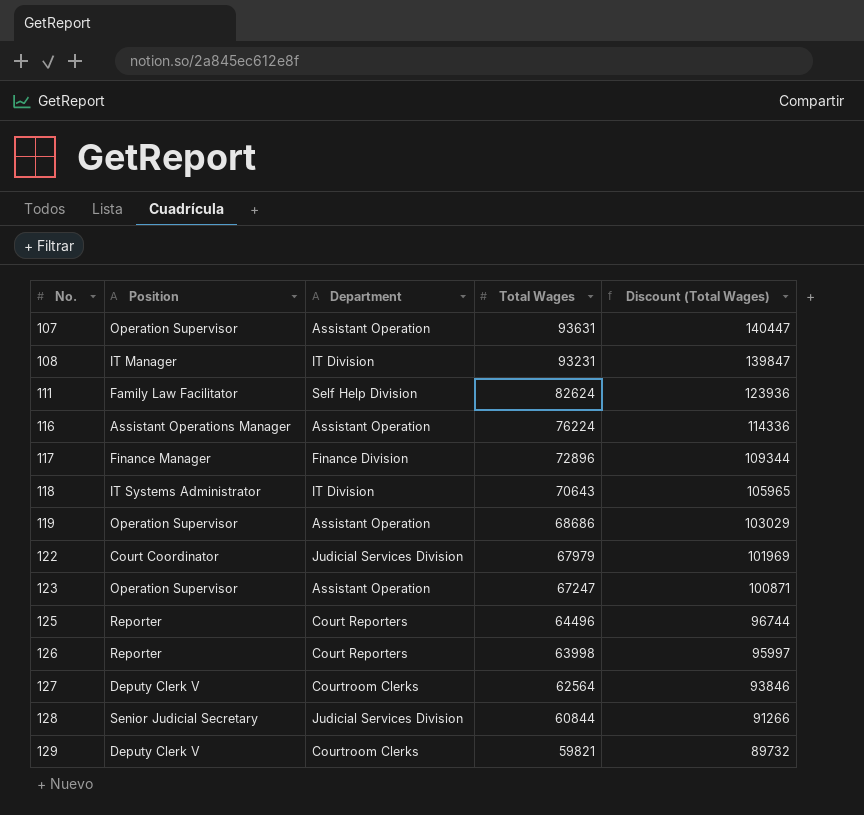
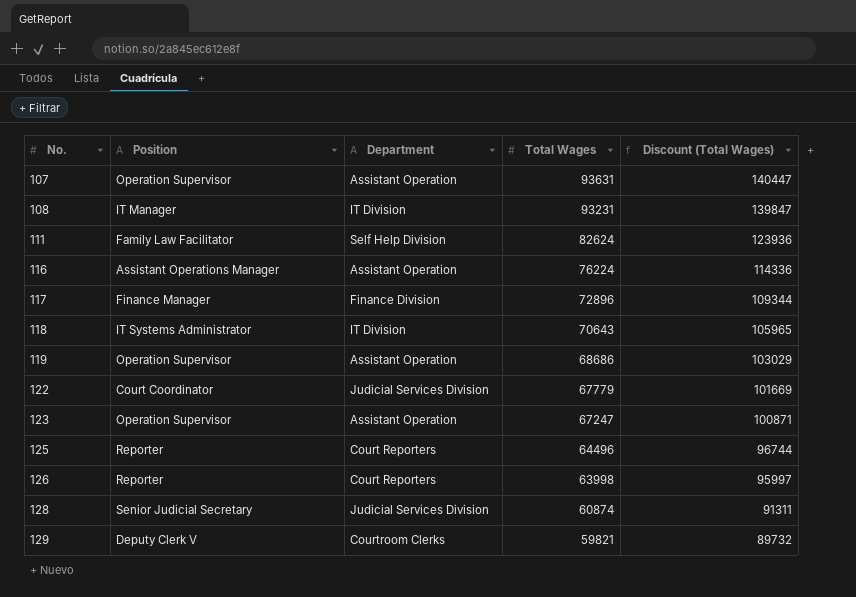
row 127: Deputy Clerk V | Courtroom Clerks | 62564 | 93846 -> none
122 | Total Wages: 67979 -> 67779
122 | Discount (Total Wages): 101969 -> 101669
128 | Total Wages: 60844 -> 60874
128 | Discount (Total Wages): 91266 -> 91311

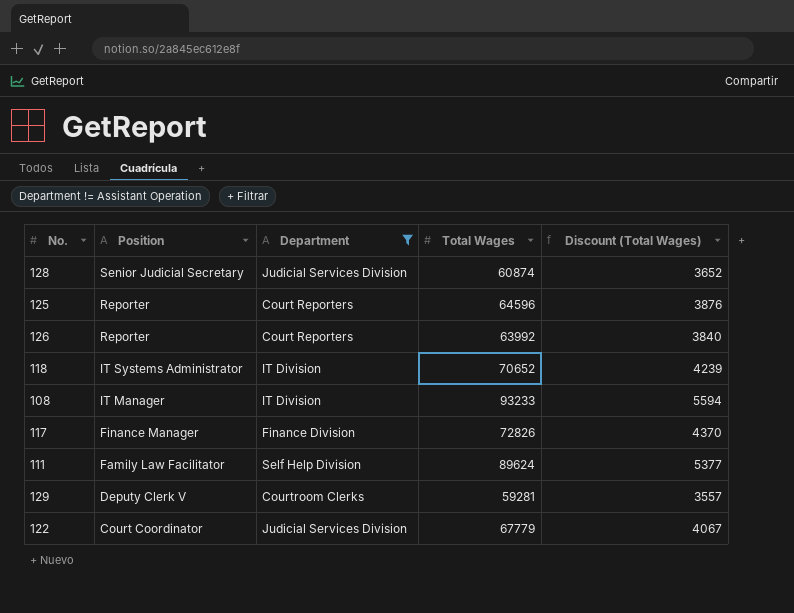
filter: none -> Department != Assistant Operation
row order: No. ascending -> Position descending
column Discount (Total Wages) | formula: [Total Wages] * 1.5 -> [Total Wages] * 0.06
125 | Total Wages: 64496 -> 64596
126 | Total Wages: 63998 -> 63992
118 | Total Wages: 70643 -> 70652
108 | Total Wages: 93231 -> 93233
117 | Total Wages: 72896 -> 72826
111 | Total Wages: 82624 -> 89624
129 | Total Wages: 59821 -> 59281

